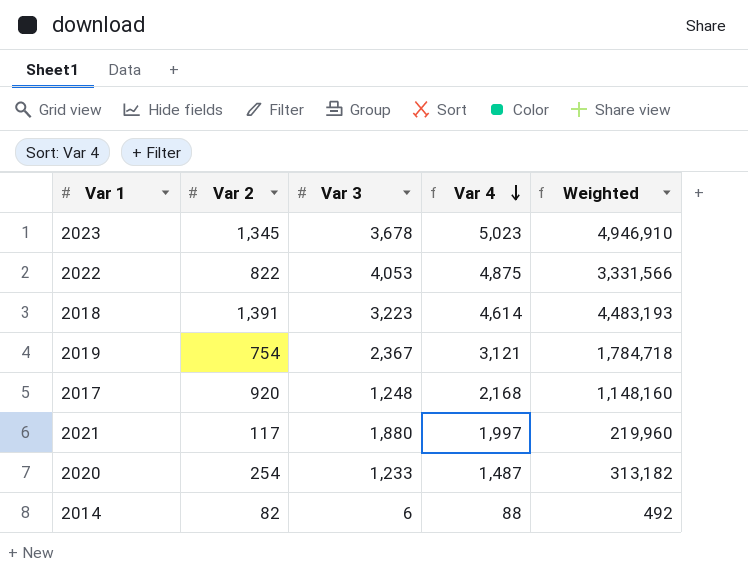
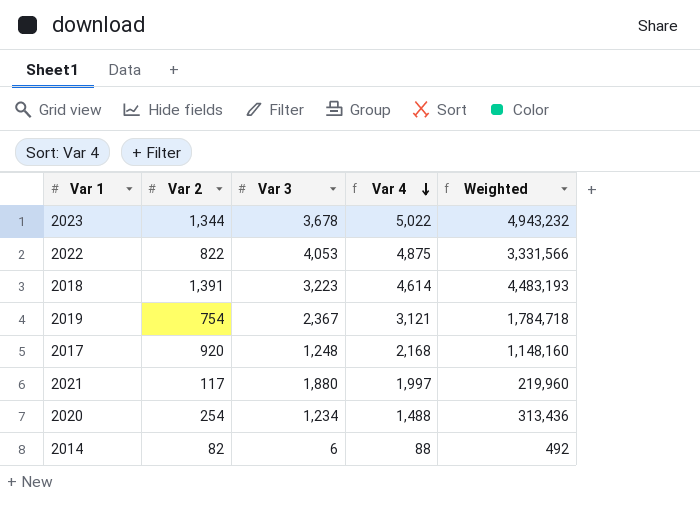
2023 | Var 2: 1,345 -> 1,344
2023 | Var 4: 5,023 -> 5,022
2023 | Weighted: 4,946,910 -> 4,943,232
2020 | Var 3: 1,233 -> 1,234
2020 | Var 4: 1,487 -> 1,488
2020 | Weighted: 313,182 -> 313,436

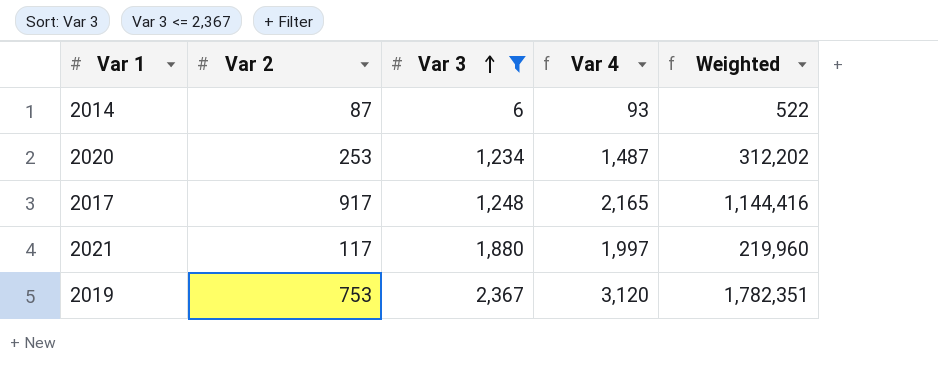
filter: none -> Var 3 <= 2,367
row order: Var 4 descending -> Var 3 ascending
2014 | Var 2: 82 -> 87
2014 | Var 4: 88 -> 93
2014 | Weighted: 492 -> 522
2020 | Var 2: 254 -> 253
2020 | Var 4: 1,488 -> 1,487
2020 | Weighted: 313,436 -> 312,202
2017 | Var 2: 920 -> 917
2017 | Var 4: 2,168 -> 2,165
2017 | Weighted: 1,148,160 -> 1,144,416
2019 | Var 2: 754 -> 753
2019 | Var 4: 3,121 -> 3,120
2019 | Weighted: 1,784,718 -> 1,782,351

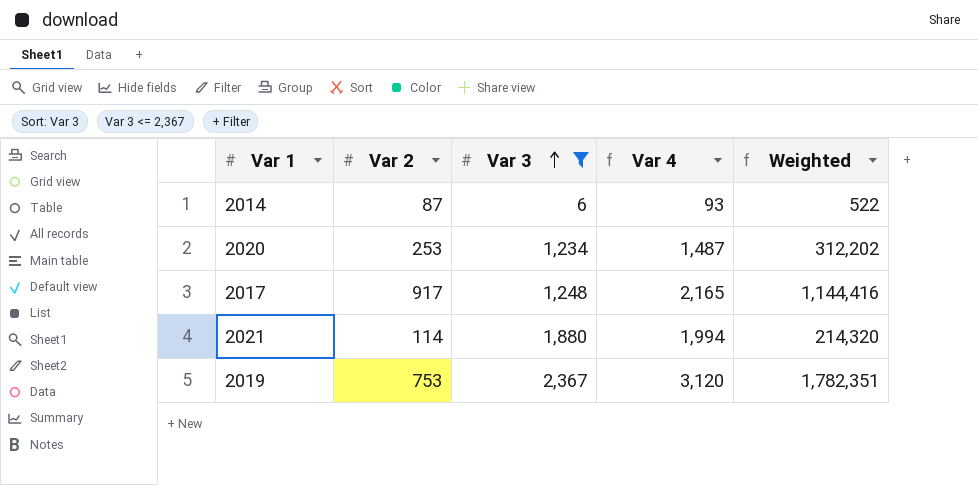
2021 | Var 2: 117 -> 114
2021 | Var 4: 1,997 -> 1,994
2021 | Weighted: 219,960 -> 214,320

